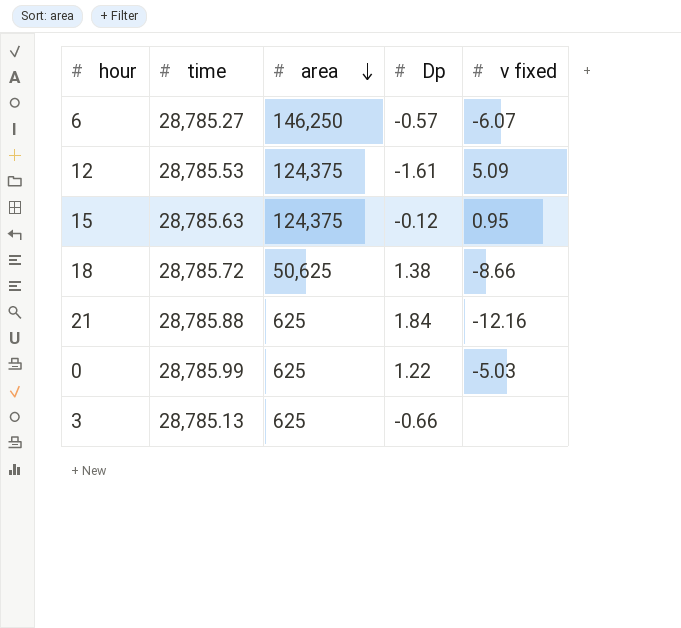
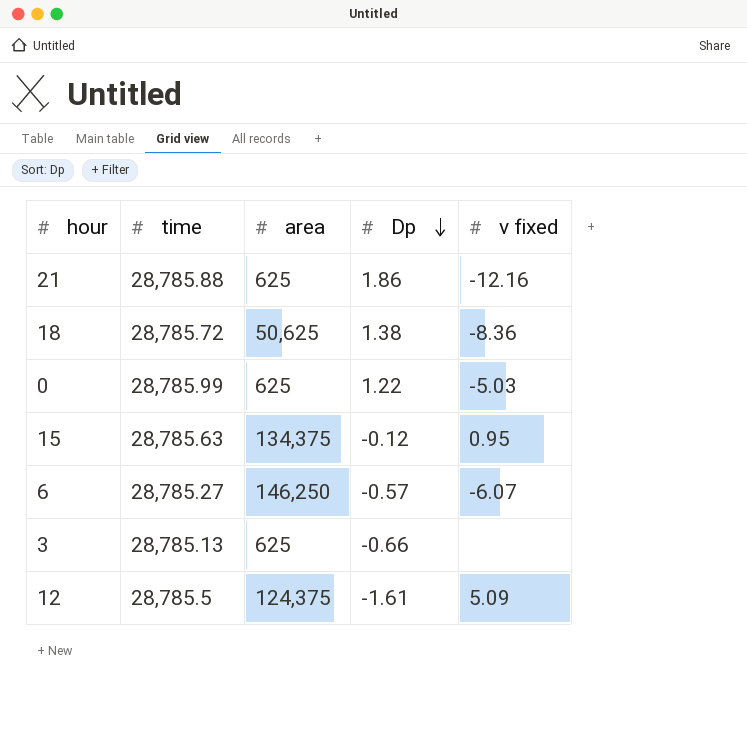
row order: area descending -> Dp descending
21 | Dp: 1.84 -> 1.86
18 | v fixed: -8.66 -> -8.36
15 | area: 124,375 -> 134,375
12 | time: 28,785.53 -> 28,785.5

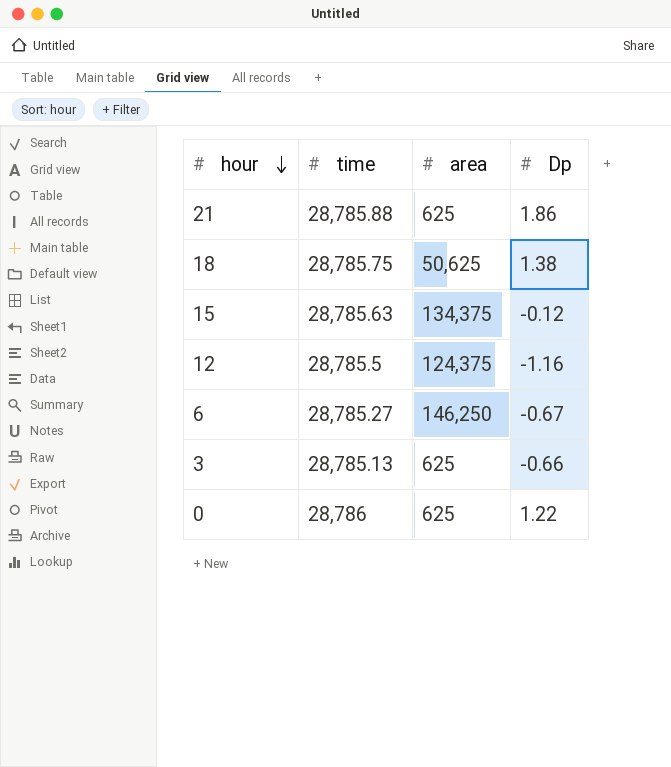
row order: Dp descending -> hour descending
column v fixed | position: 5 -> none
18 | time: 28,785.72 -> 28,785.75
12 | Dp: -1.61 -> -1.16
6 | Dp: -0.57 -> -0.67
0 | time: 28,785.99 -> 28,786

